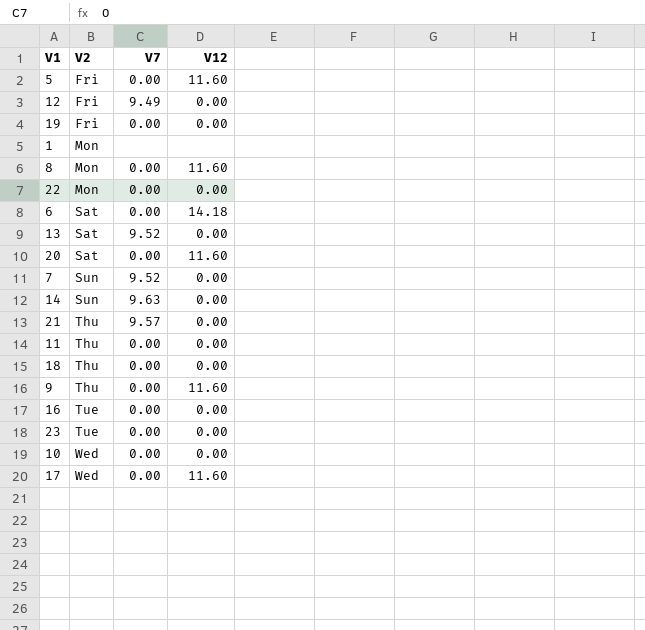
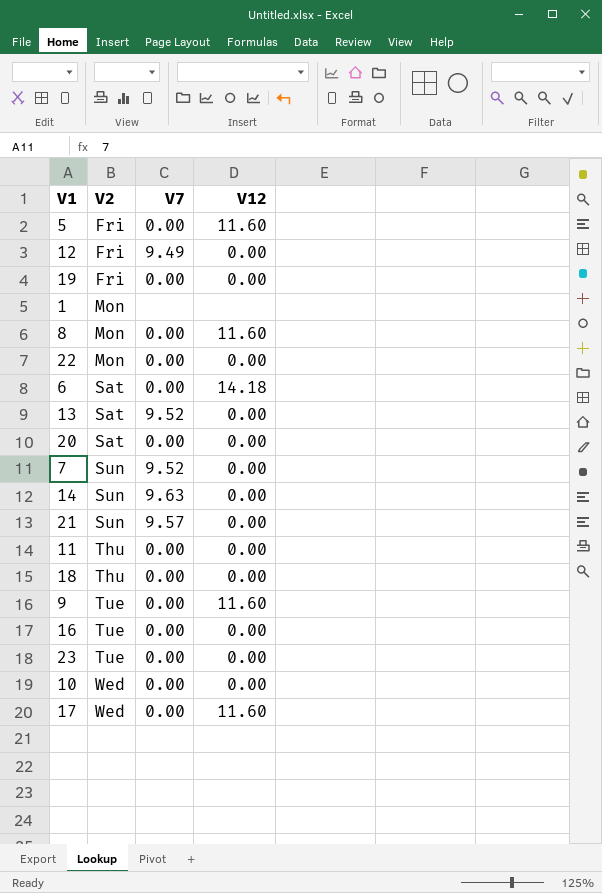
20 | V12: 11.60 -> 0.00
21 | V2: Thu -> Sun
9 | V2: Thu -> Tue

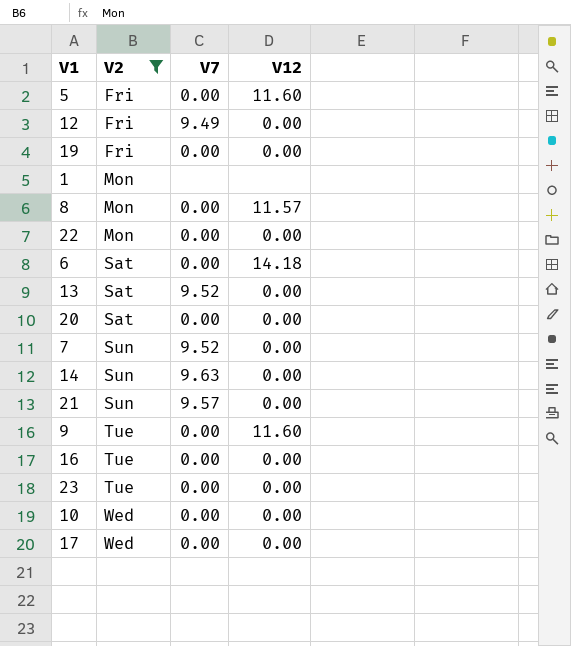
filter: none -> V2 != Thu
8 | V12: 11.60 -> 11.57
17 | V12: 11.60 -> 0.00

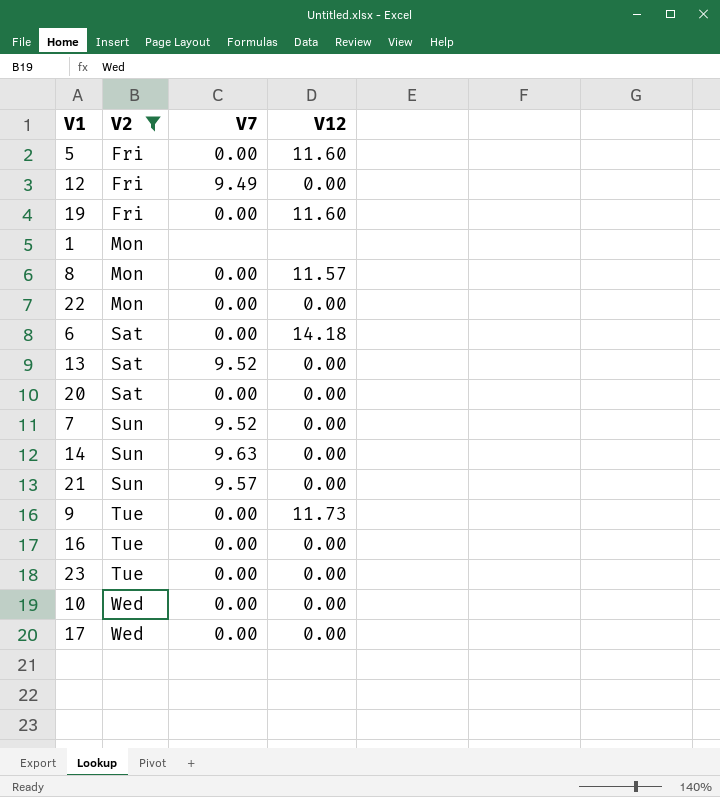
19 | V12: 0.00 -> 11.60
9 | V12: 11.60 -> 11.73

